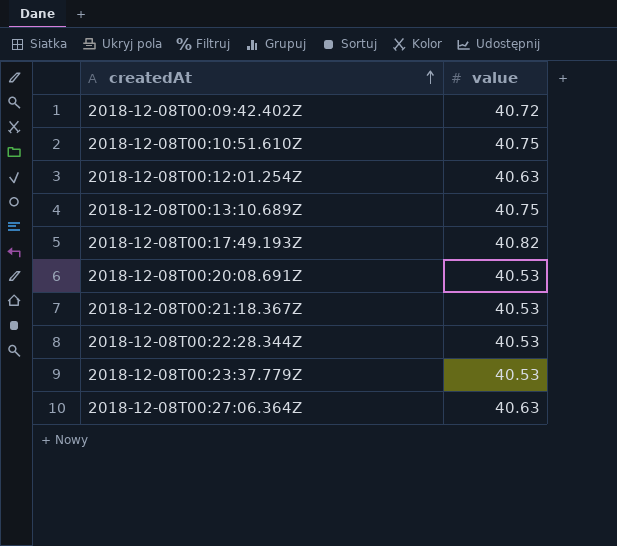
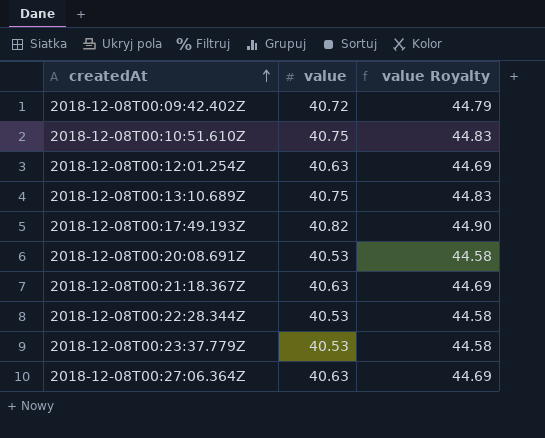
column value Royalty | formula: none -> [value] * 1.1
2018-12-08T00:21:18.367Z | value: 40.53 -> 40.63

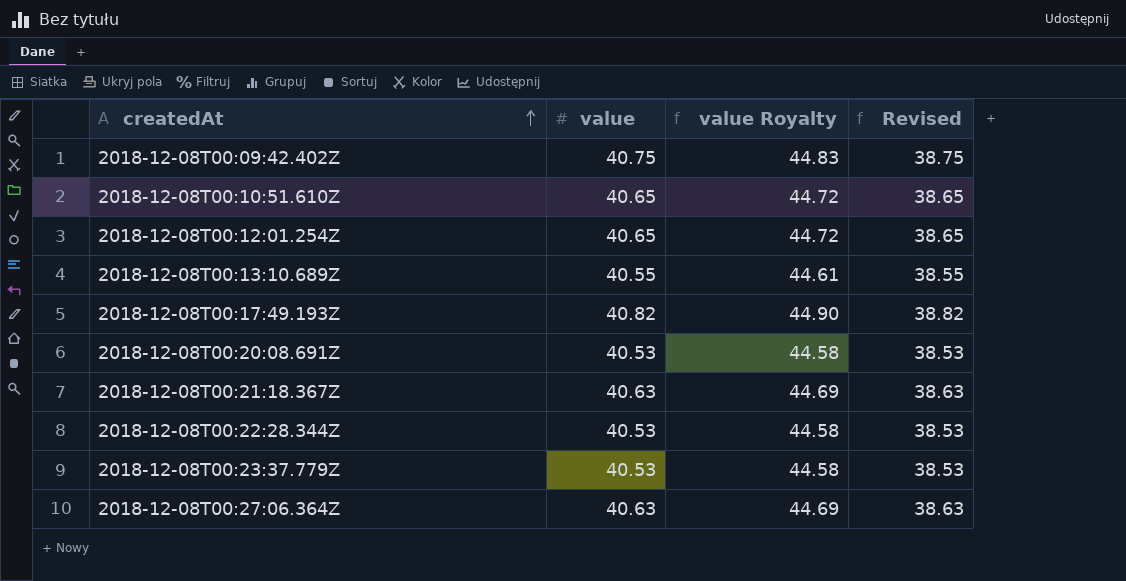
column Revised | formula: none -> [value] - 2
2018-12-08T00:09:42.402Z | value: 40.72 -> 40.75
2018-12-08T00:09:42.402Z | value Royalty: 44.79 -> 44.83
2018-12-08T00:10:51.610Z | value: 40.75 -> 40.65
2018-12-08T00:10:51.610Z | value Royalty: 44.83 -> 44.72
2018-12-08T00:12:01.254Z | value: 40.63 -> 40.65
2018-12-08T00:12:01.254Z | value Royalty: 44.69 -> 44.72
2018-12-08T00:13:10.689Z | value: 40.75 -> 40.55
2018-12-08T00:13:10.689Z | value Royalty: 44.83 -> 44.61

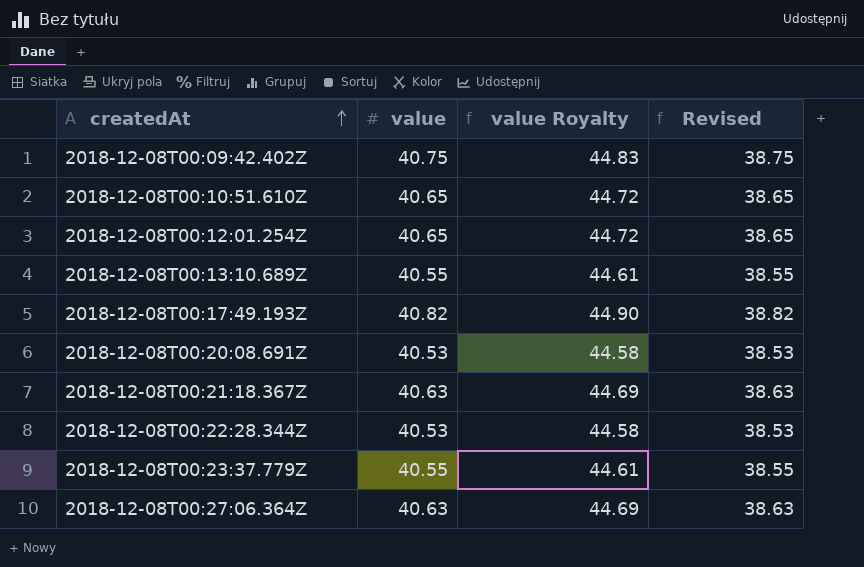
2018-12-08T00:23:37.779Z | value: 40.53 -> 40.55
2018-12-08T00:23:37.779Z | value Royalty: 44.58 -> 44.61
2018-12-08T00:23:37.779Z | Revised: 38.53 -> 38.55

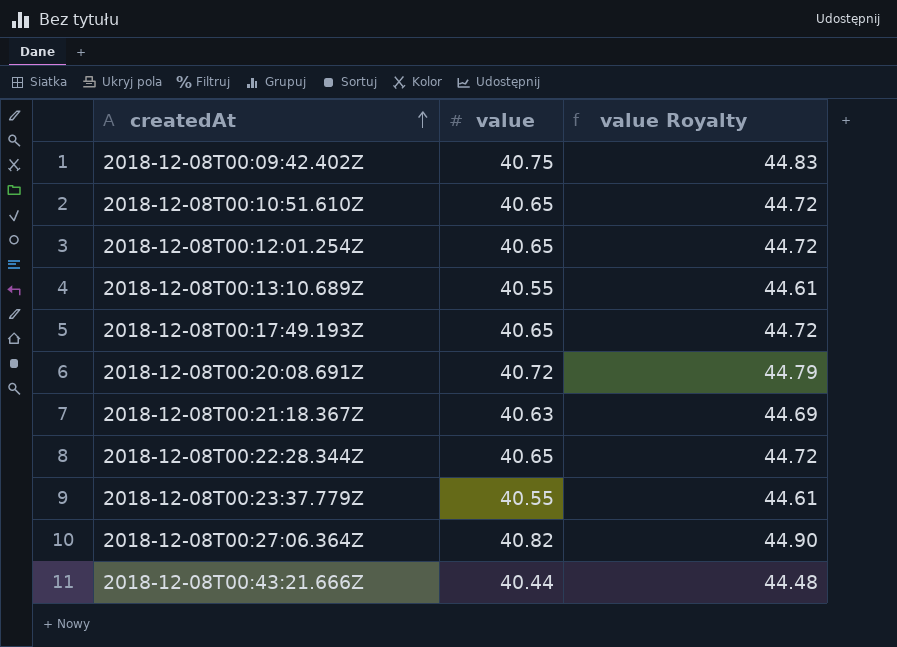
column Revised | formula: [value] - 2 -> none
2018-12-08T00:17:49.193Z | value: 40.82 -> 40.65
2018-12-08T00:17:49.193Z | value Royalty: 44.90 -> 44.72
2018-12-08T00:20:08.691Z | value: 40.53 -> 40.72
2018-12-08T00:20:08.691Z | value Royalty: 44.58 -> 44.79
2018-12-08T00:22:28.344Z | value: 40.53 -> 40.65
2018-12-08T00:22:28.344Z | value Royalty: 44.58 -> 44.72
2018-12-08T00:27:06.364Z | value: 40.63 -> 40.82
2018-12-08T00:27:06.364Z | value Royalty: 44.69 -> 44.90
row 2018-12-08T00:43:21.666Z: none -> 40.44 | 44.48

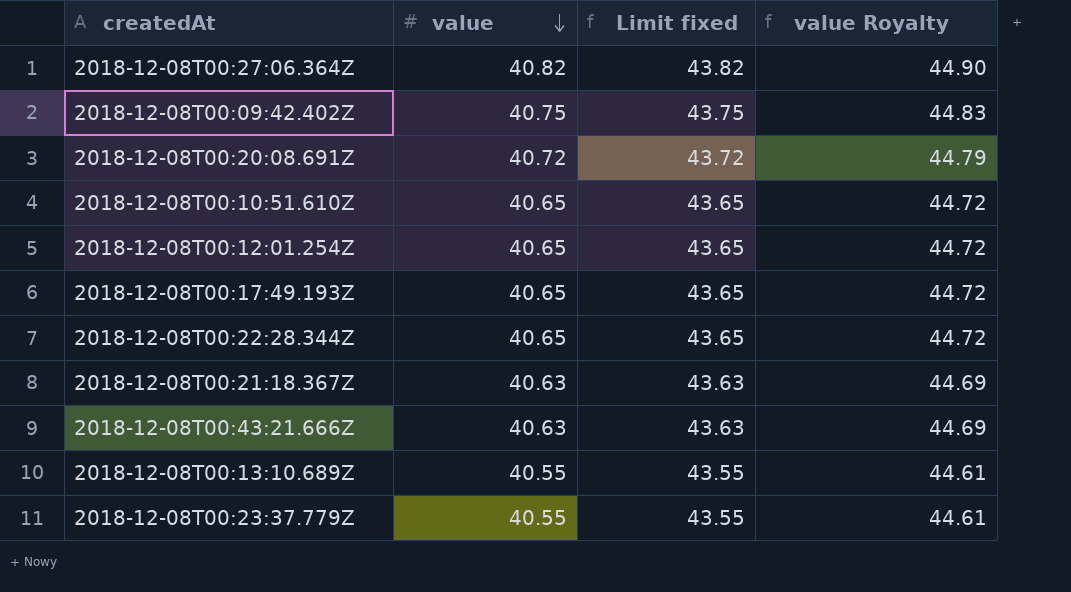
row order: createdAt ascending -> value descending
column Limit fixed | formula: none -> [value] + 3
2018-12-08T00:43:21.666Z | value: 40.44 -> 40.63
2018-12-08T00:43:21.666Z | value Royalty: 44.48 -> 44.69

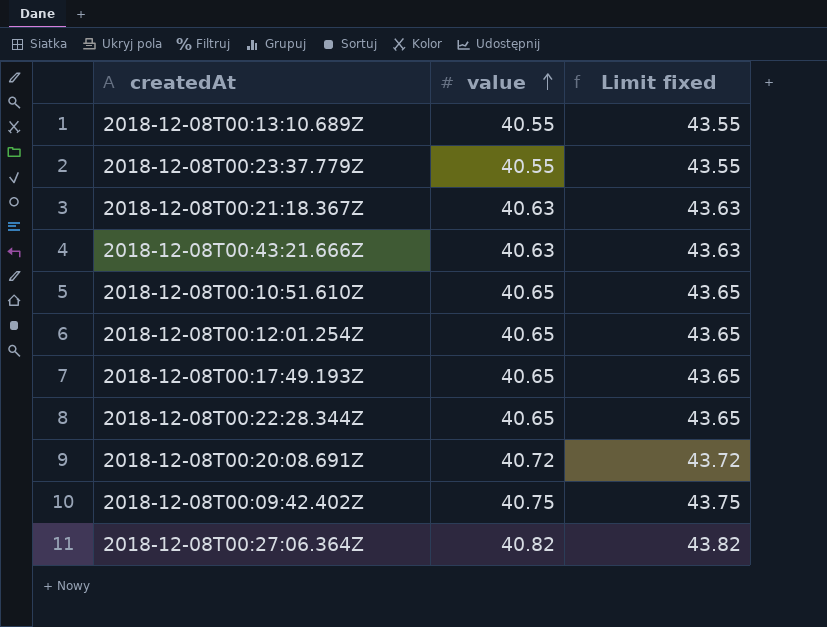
row order: value descending -> value ascending
column value Royalty | formula: [value] * 1.1 -> none

